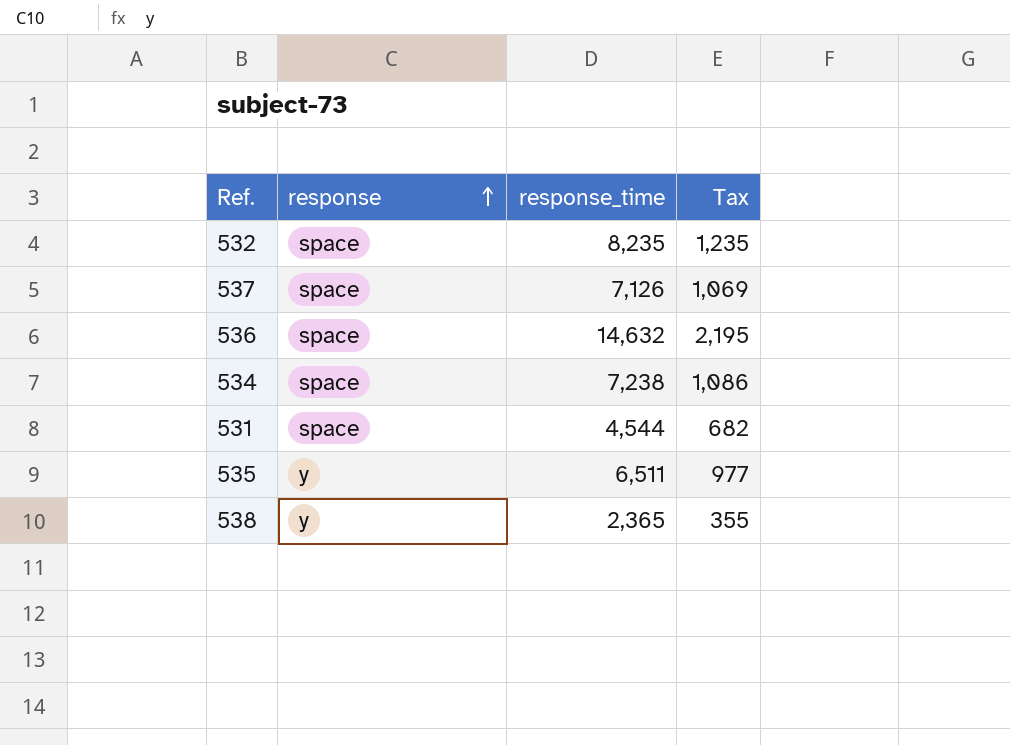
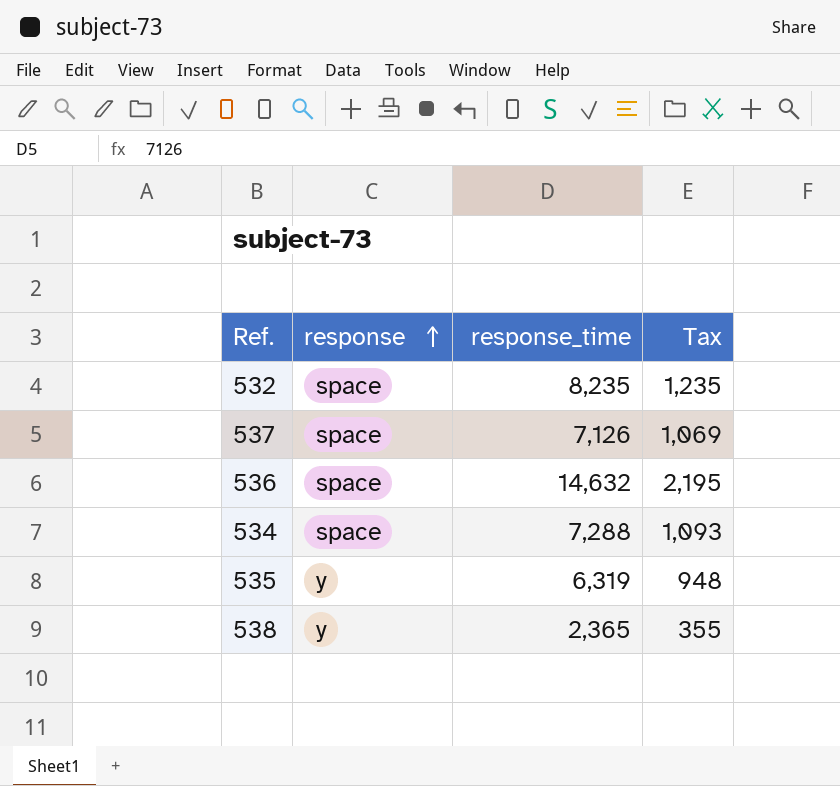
row 531: space | 4,544 | 682 -> none
534 | response_time: 7,238 -> 7,288
534 | Tax: 1,086 -> 1,093
535 | response_time: 6,511 -> 6,319
535 | Tax: 977 -> 948

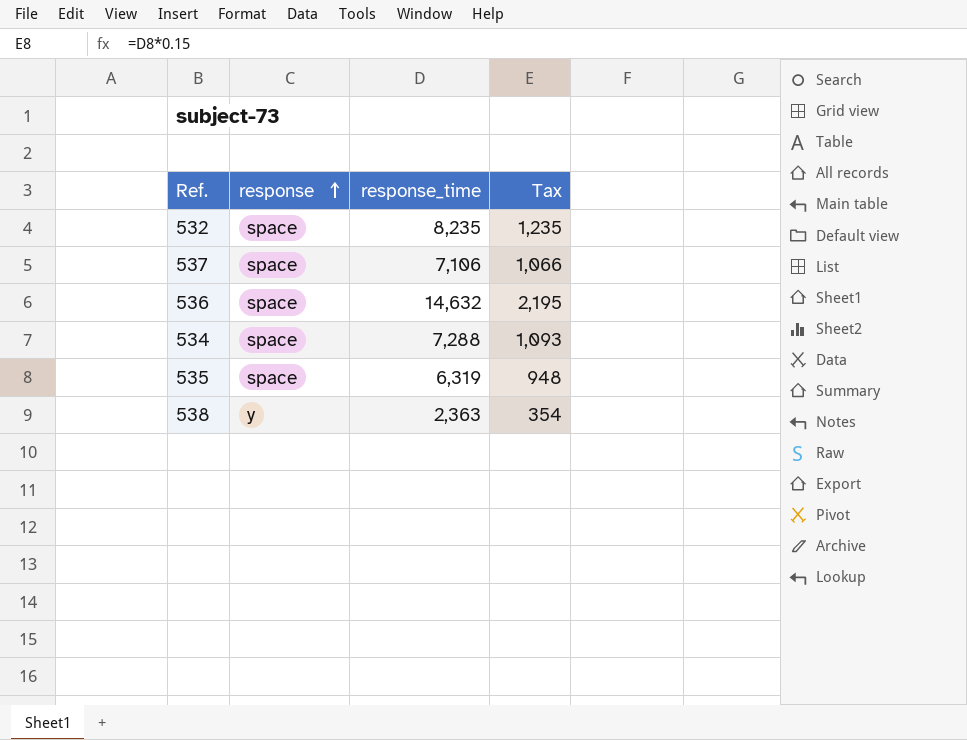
537 | response_time: 7,126 -> 7,106
537 | Tax: 1,069 -> 1,066
535 | response: y -> space
538 | response_time: 2,365 -> 2,363
538 | Tax: 355 -> 354

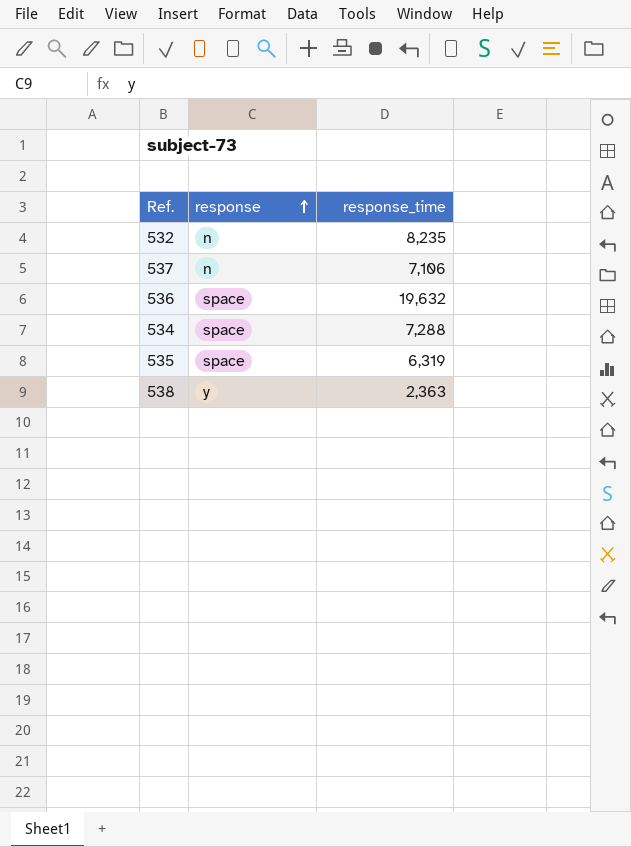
column Tax | formula: [response_time] * 0.15 -> none
532 | response: space -> n
537 | response: space -> n
536 | response_time: 14,632 -> 19,632

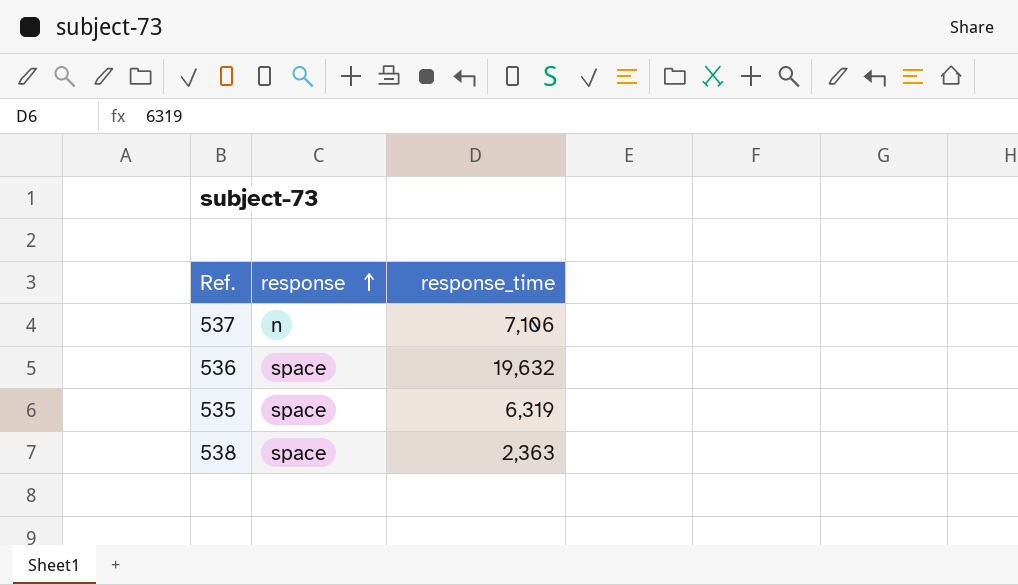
row 532: n | 8,235 -> none
row 534: space | 7,288 -> none
538 | response: y -> space

